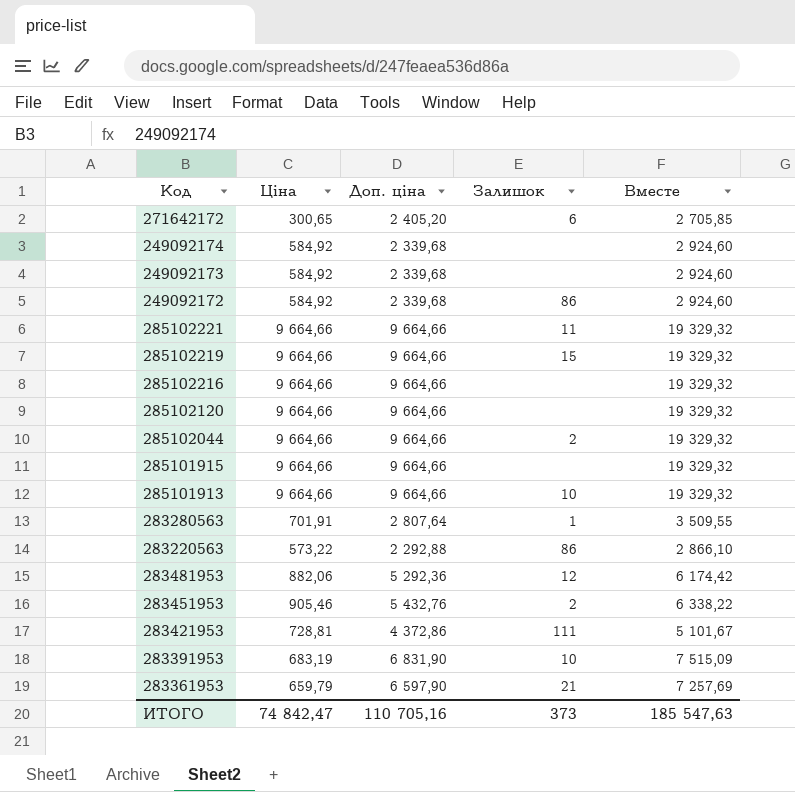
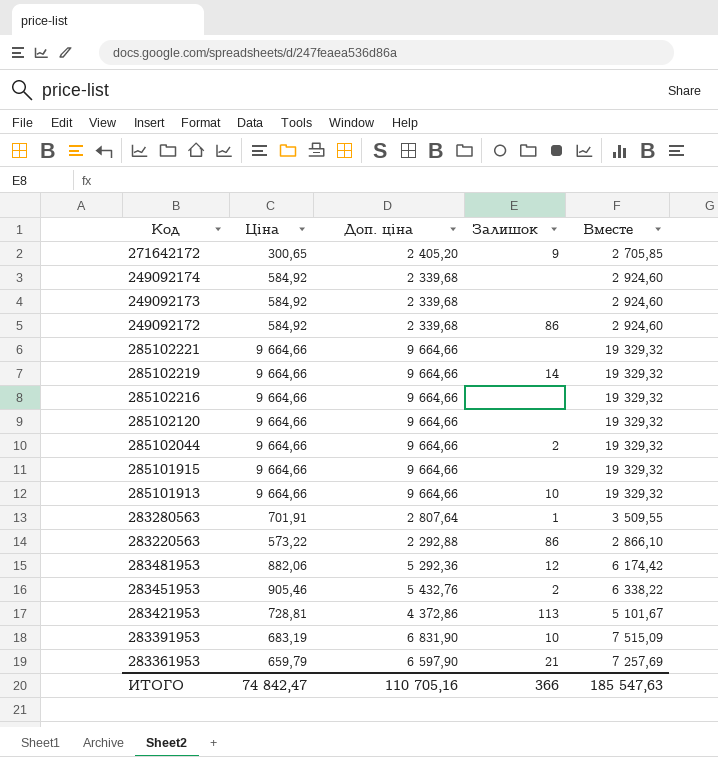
271642172 | Залишок: 6 -> 9
285102221 | Залишок: 11 -> none
285102219 | Залишок: 15 -> 14
283421953 | Залишок: 111 -> 113
ИТОГО | Залишок: 373 -> 366

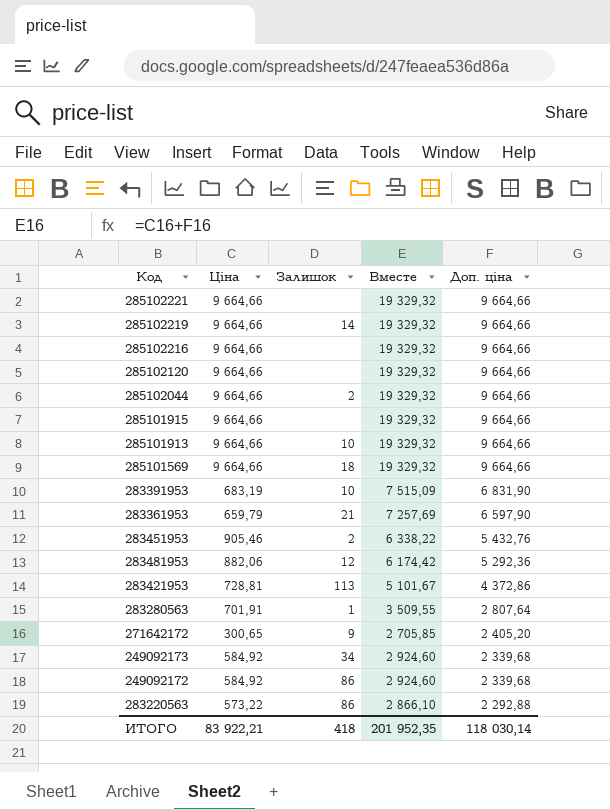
row order: none -> Доп. ціна descending
column Доп. ціна | position: 3 -> 5
row 249092174: 584,92 | 2 339,68 | none | 2 924,60 -> none
row 285101569: none -> 9 664,66 | 18 | 19 329,32 | 9 664,66
249092173 | Залишок: none -> 34
ИТОГО | Ціна: 74 842,47 -> 83 922,21
ИТОГО | Залишок: 366 -> 418
ИТОГО | Вместе: 185 547,63 -> 201 952,35
ИТОГО | Доп. ціна: 110 705,16 -> 118 030,14

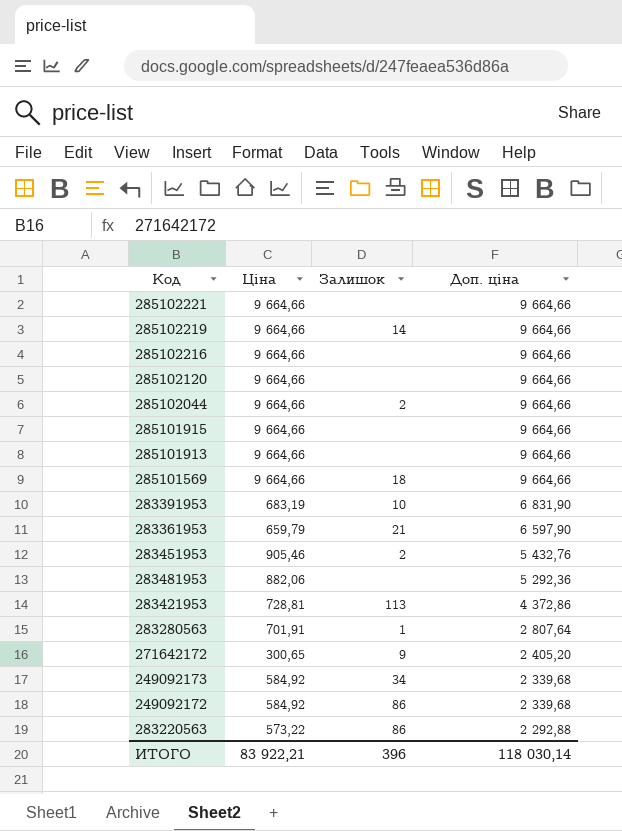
column Вместе | formula: [Ціна] + [Доп. ціна] -> none
285101913 | Залишок: 10 -> none
283481953 | Залишок: 12 -> none
ИТОГО | Залишок: 418 -> 396

